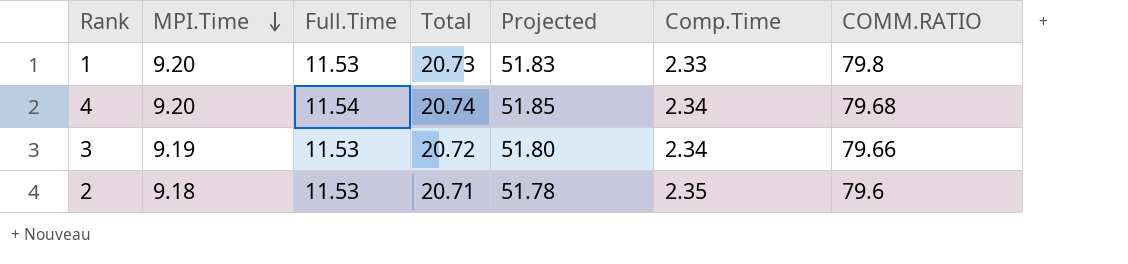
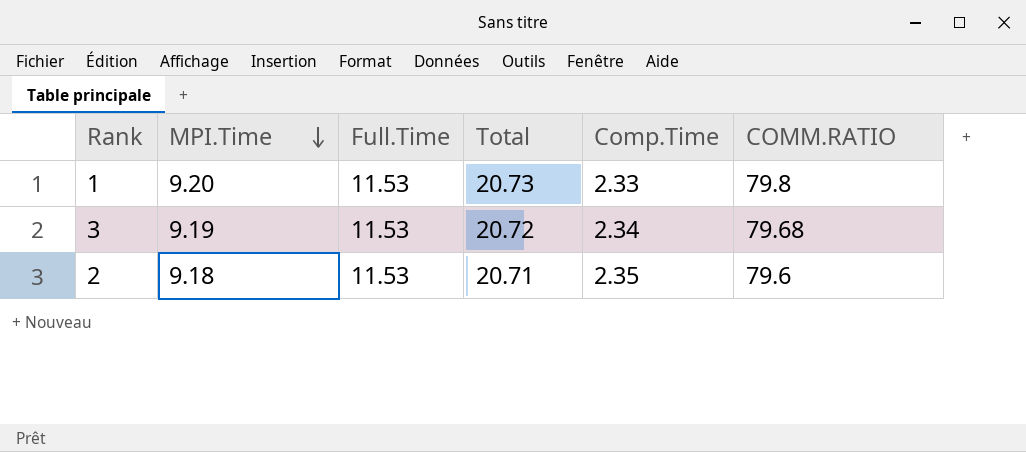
column Projected | formula: [Total] * 2.5 -> none
row 4: 9.20 | 11.54 | 20.74 | 51.85 | 2.34 | 79.68 -> none
3 | COMM.RATIO: 79.66 -> 79.68

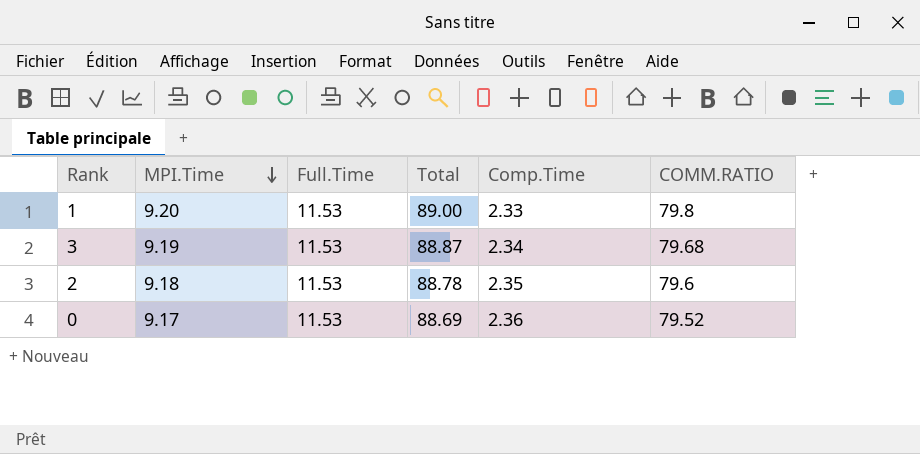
column Total | formula: [MPI.Time] + [Full.Time] -> [MPI.Time] + [COMM.RATIO]
row 0: none -> 9.17 | 11.53 | 88.69 | 2.36 | 79.52

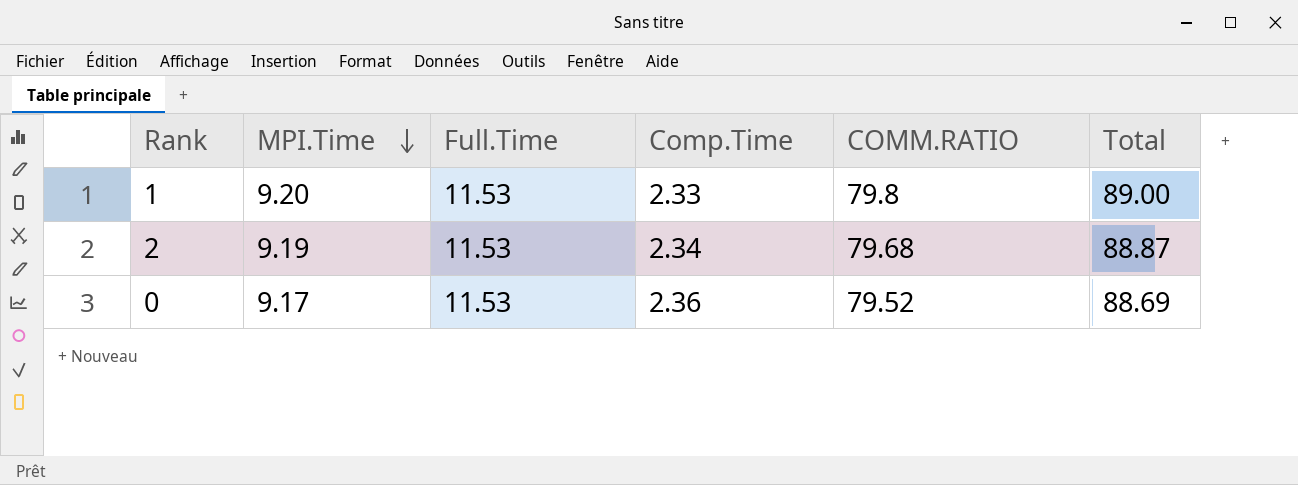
column Total | position: 4 -> 6
row 3: 9.19 | 11.53 | 88.87 | 2.34 | 79.68 -> none
2 | MPI.Time: 9.18 -> 9.19
2 | Comp.Time: 2.35 -> 2.34
2 | COMM.RATIO: 79.6 -> 79.68
2 | Total: 88.78 -> 88.87

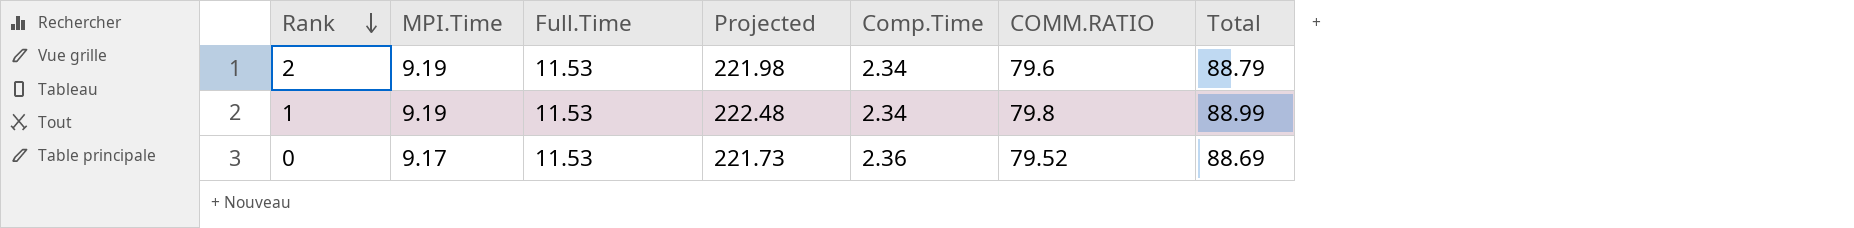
row order: MPI.Time descending -> Rank descending
column Projected | formula: none -> [Total] * 2.5
2 | COMM.RATIO: 79.68 -> 79.6
2 | Total: 88.87 -> 88.79
1 | MPI.Time: 9.20 -> 9.19
1 | Comp.Time: 2.33 -> 2.34
1 | Total: 89.00 -> 88.99

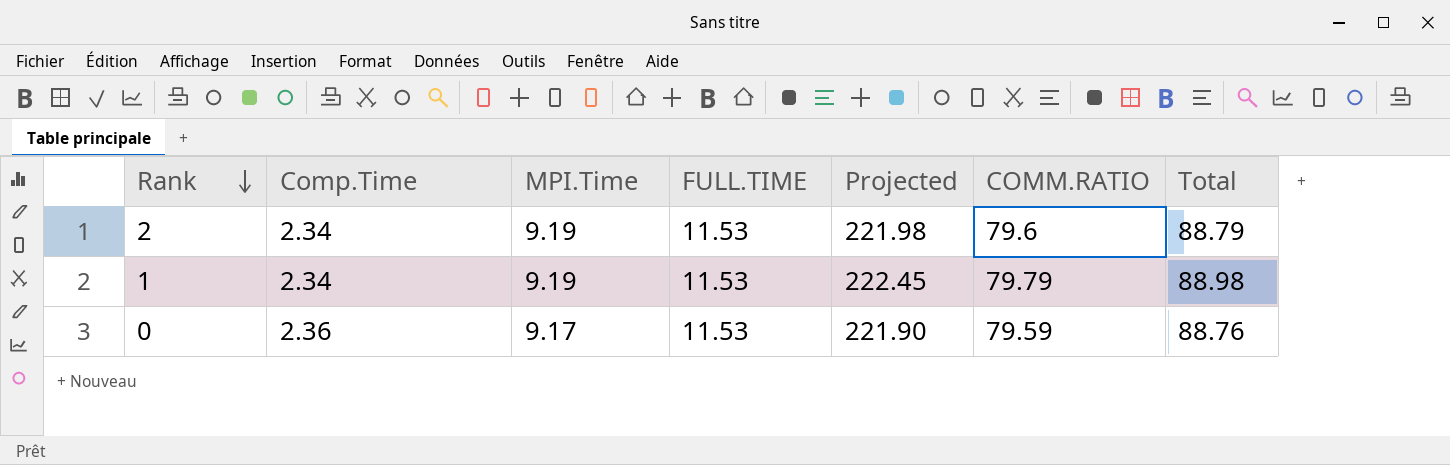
column Comp.Time | position: 5 -> 2
column name: Full.Time -> FULL.TIME
1 | Projected: 222.48 -> 222.45
1 | COMM.RATIO: 79.8 -> 79.79
1 | Total: 88.99 -> 88.98
0 | Projected: 221.73 -> 221.90
0 | COMM.RATIO: 79.52 -> 79.59
0 | Total: 88.69 -> 88.76

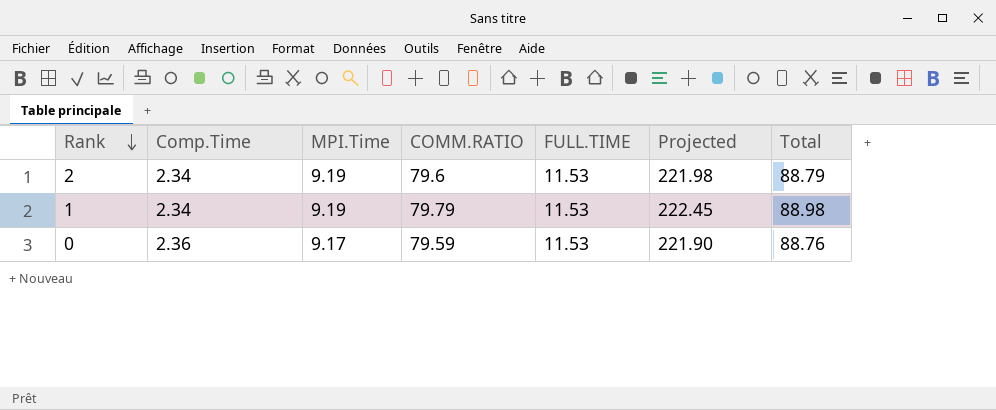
column COMM.RATIO | position: 6 -> 4

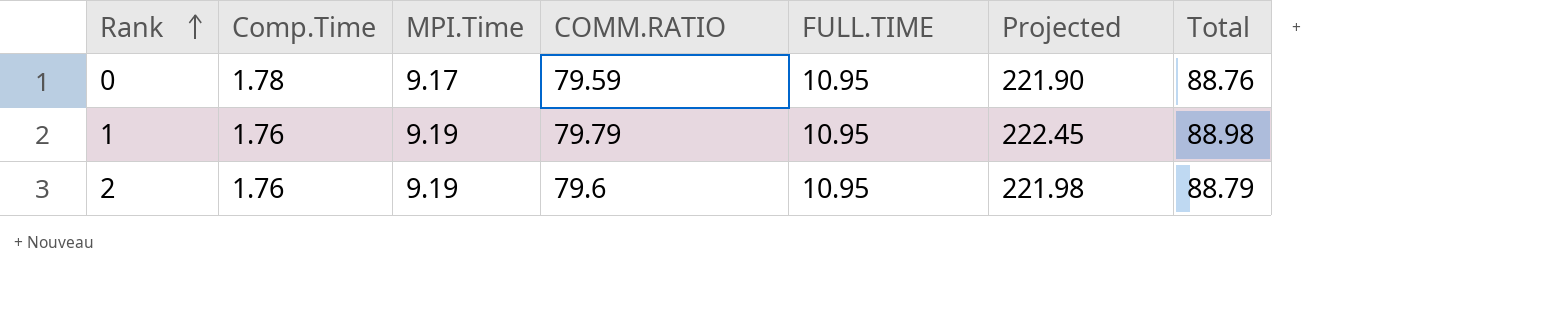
row order: Rank descending -> Rank ascending
0 | Comp.Time: 2.36 -> 1.78
0 | FULL.TIME: 11.53 -> 10.95
1 | Comp.Time: 2.34 -> 1.76
1 | FULL.TIME: 11.53 -> 10.95
2 | Comp.Time: 2.34 -> 1.76
2 | FULL.TIME: 11.53 -> 10.95

